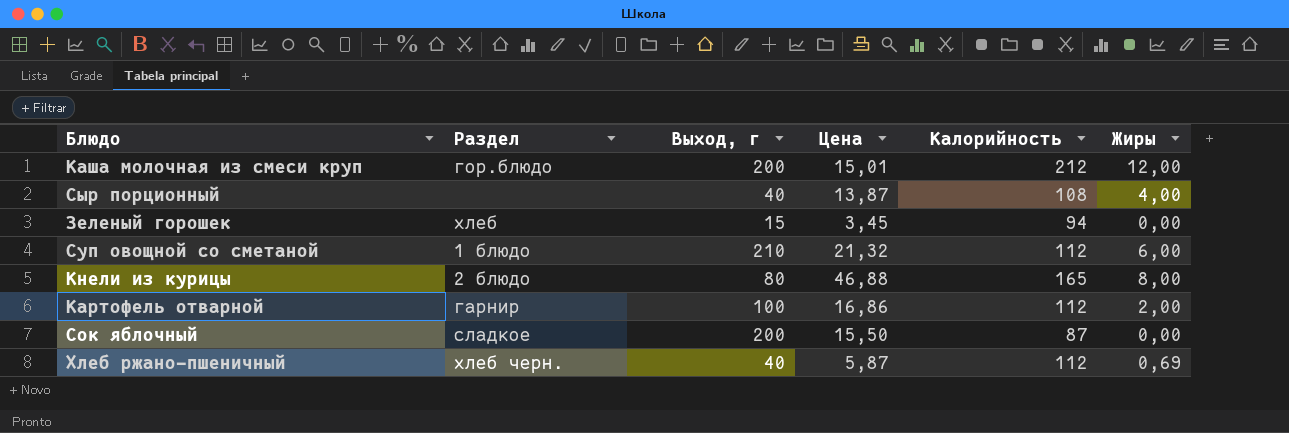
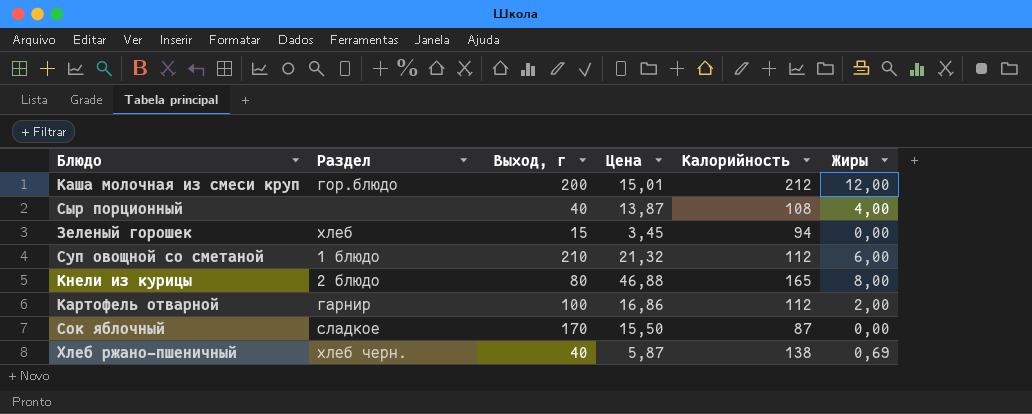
Сок яблочный | Выход, г: 200 -> 170
Хлеб ржано-пшеничный | Калорийность: 112 -> 138

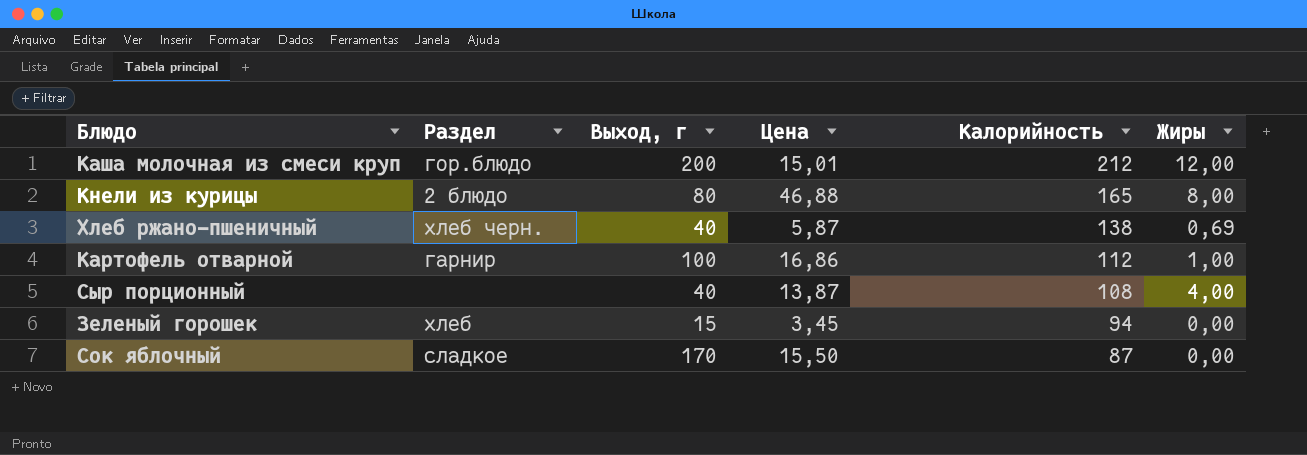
row order: none -> Калорийность descending
row Суп овощной со сметаной: 1 блюдо | 210 | 21,32 | 112 | 6,00 -> none
Картофель отварной | Жиры: 2,00 -> 1,00

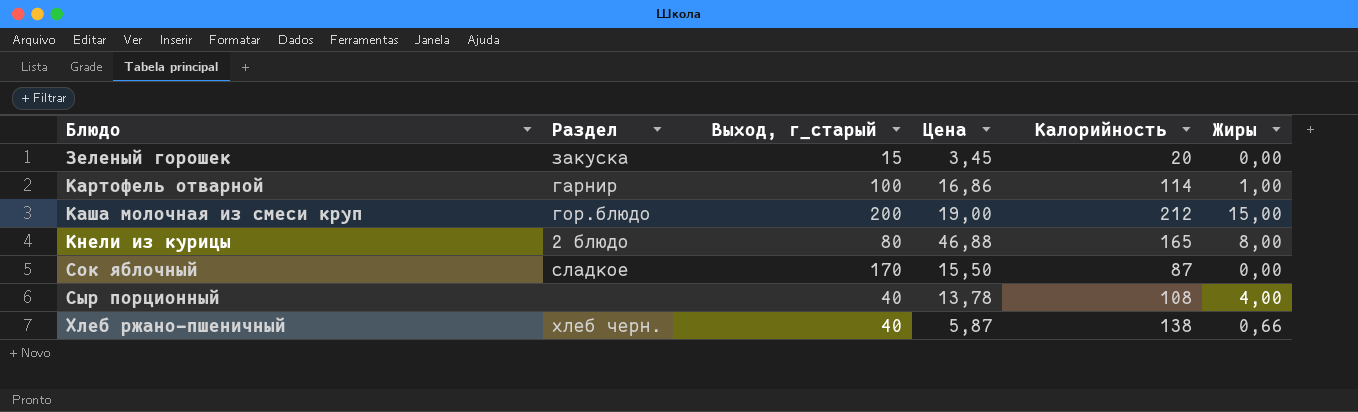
row order: Калорийность descending -> Блюдо ascending
column name: Выход, г -> Выход, г_старый
Зеленый горошек | Раздел: хлеб -> закуска
Зеленый горошек | Калорийность: 94 -> 20
Картофель отварной | Калорийность: 112 -> 114
Каша молочная из смеси круп | Цена: 15,01 -> 19,00
Каша молочная из смеси круп | Жиры: 12,00 -> 15,00
Сыр порционный | Цена: 13,87 -> 13,78
Хлеб ржано-пшеничный | Жиры: 0,69 -> 0,66

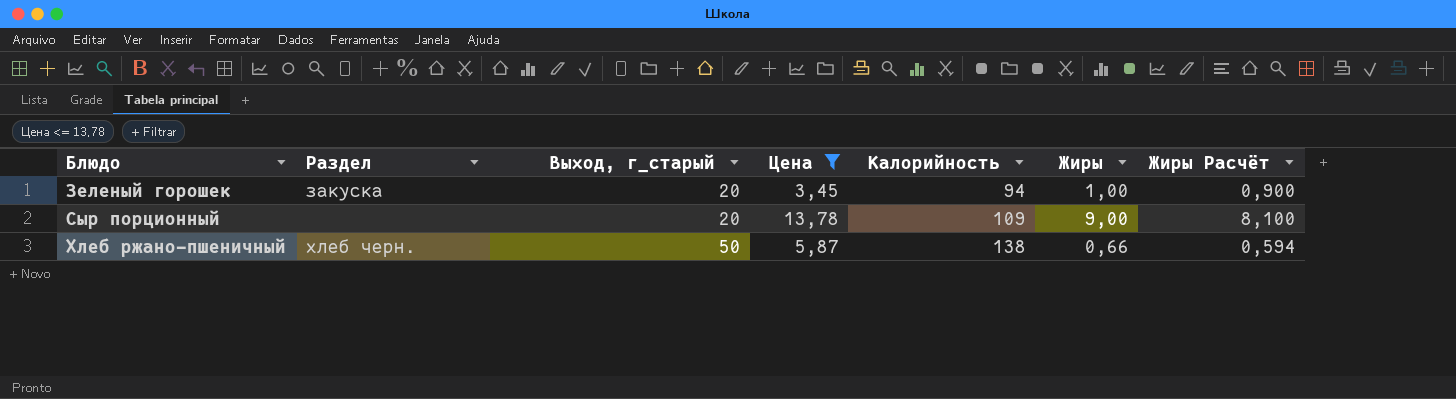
filter: none -> Цена <= 13,78
column Жиры Расчёт | formula: none -> [Жиры] * 0,9
Зеленый горошек | Выход, г_старый: 15 -> 20
Зеленый горошек | Калорийность: 20 -> 94
Зеленый горошек | Жиры: 0,00 -> 1,00
Сыр порционный | Выход, г_старый: 40 -> 20
Сыр порционный | Калорийность: 108 -> 109
Сыр порционный | Жиры: 4,00 -> 9,00
Хлеб ржано-пшеничный | Выход, г_старый: 40 -> 50

